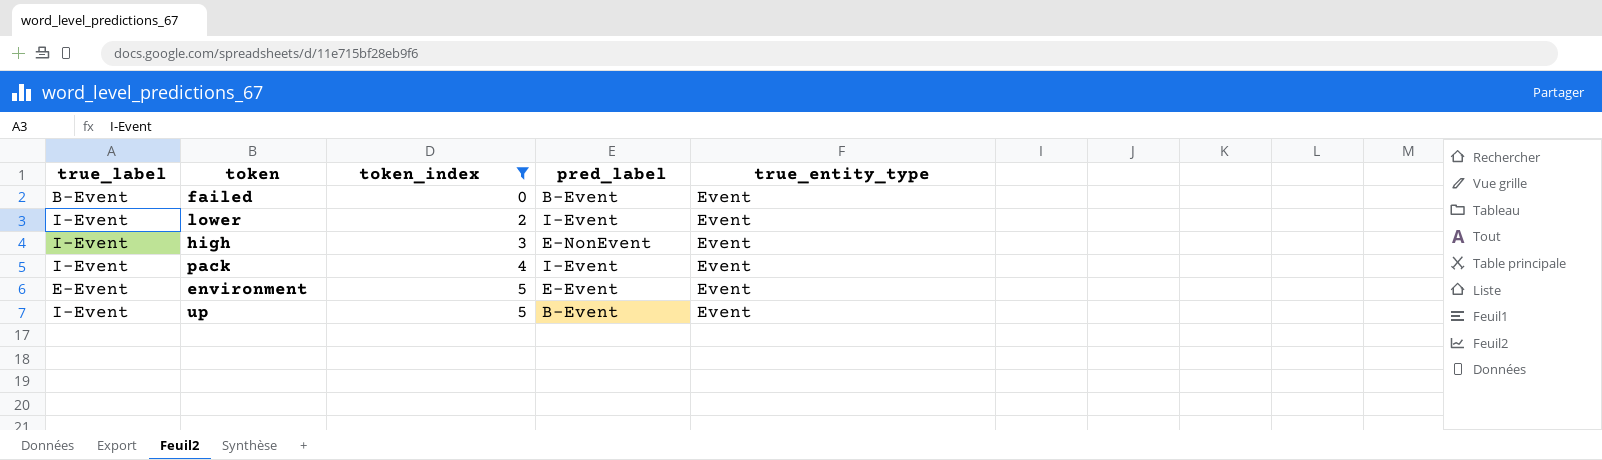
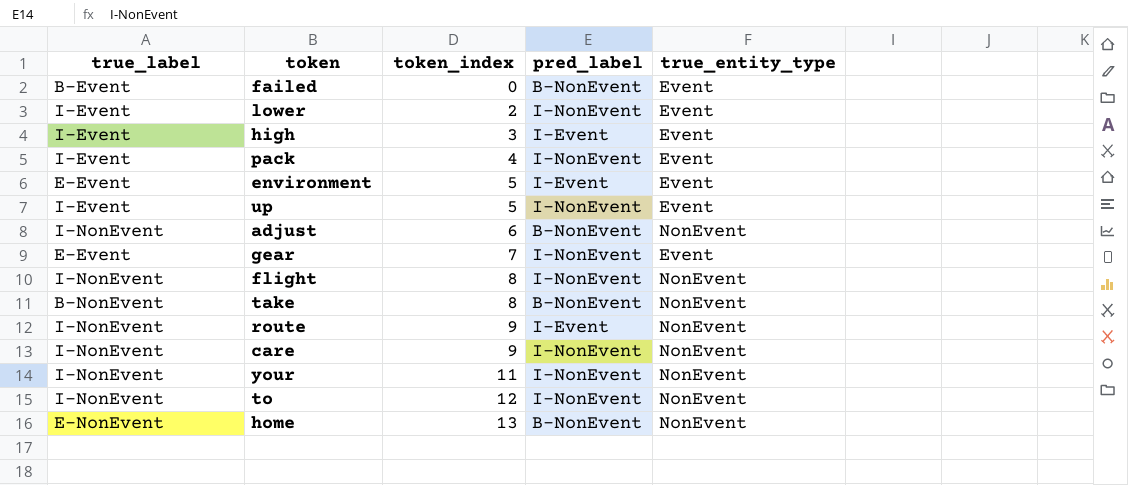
filter: token_index <= 5 -> none
failed | pred_label: B-Event -> B-NonEvent
lower | pred_label: I-Event -> I-NonEvent
high | pred_label: E-NonEvent -> I-Event
pack | pred_label: I-Event -> I-NonEvent
environment | pred_label: E-Event -> I-Event
up | pred_label: B-Event -> I-NonEvent

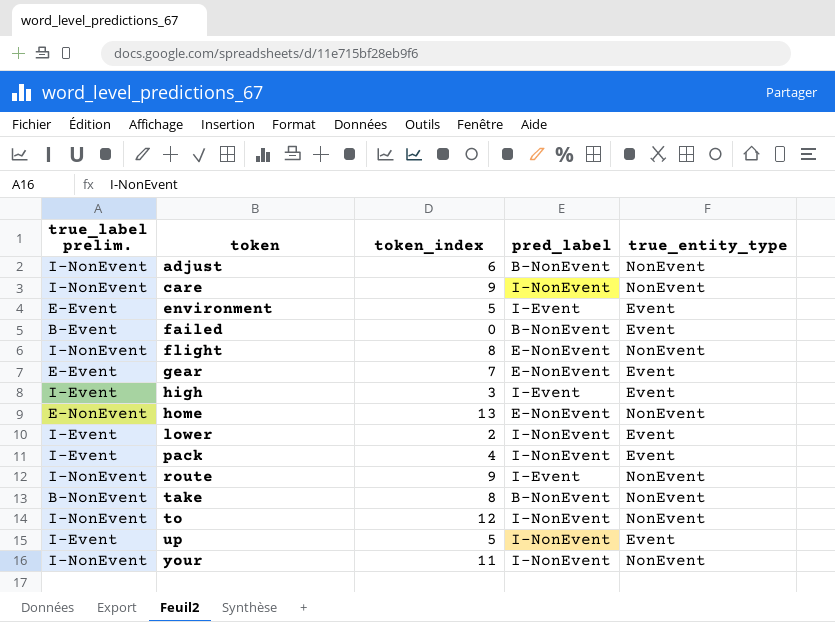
row order: token_index ascending -> token ascending
column name: true_label -> true_label prelim.
flight | pred_label: I-NonEvent -> E-NonEvent
gear | pred_label: I-NonEvent -> E-NonEvent
home | pred_label: B-NonEvent -> E-NonEvent

